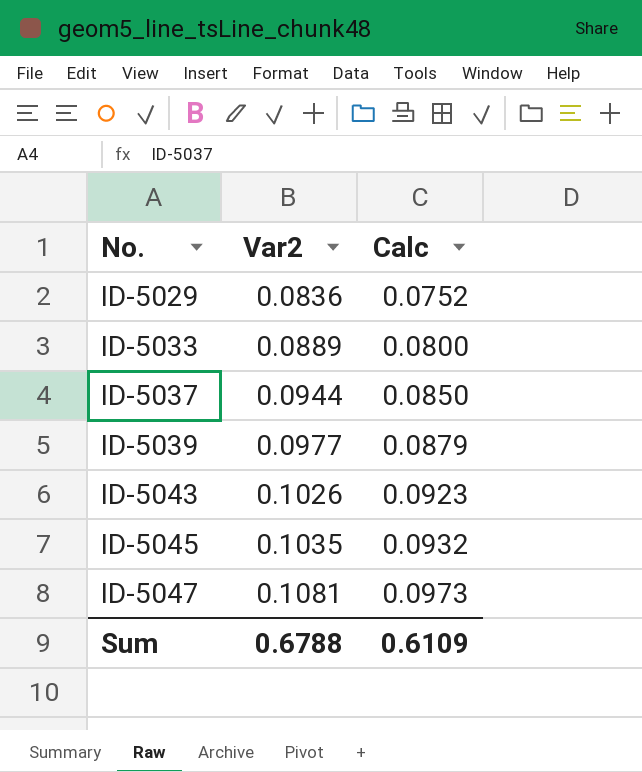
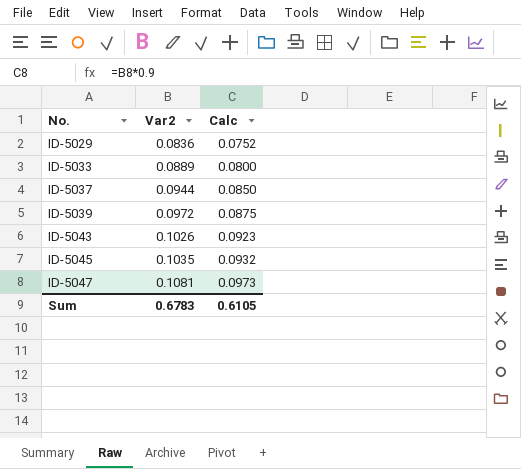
ID-5039 | Var2: 0.0977 -> 0.0972
ID-5039 | Calc: 0.0879 -> 0.0875
Sum | Var2: 0.6788 -> 0.6783
Sum | Calc: 0.6109 -> 0.6105

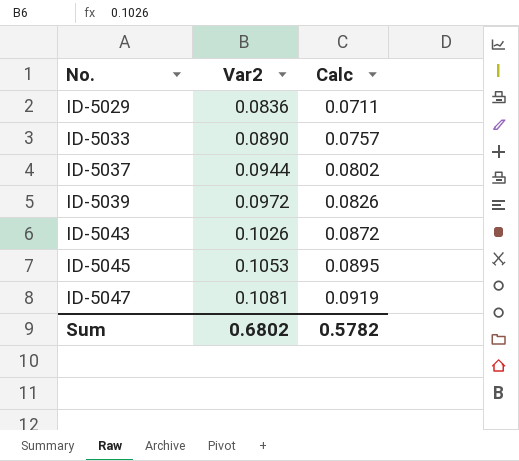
column Calc | formula: [Var2] * 0.9 -> [Var2] * 0.85
ID-5033 | Var2: 0.0889 -> 0.0890
ID-5045 | Var2: 0.1035 -> 0.1053
Sum | Var2: 0.6783 -> 0.6802
Sum | Calc: 0.6105 -> 0.5782

